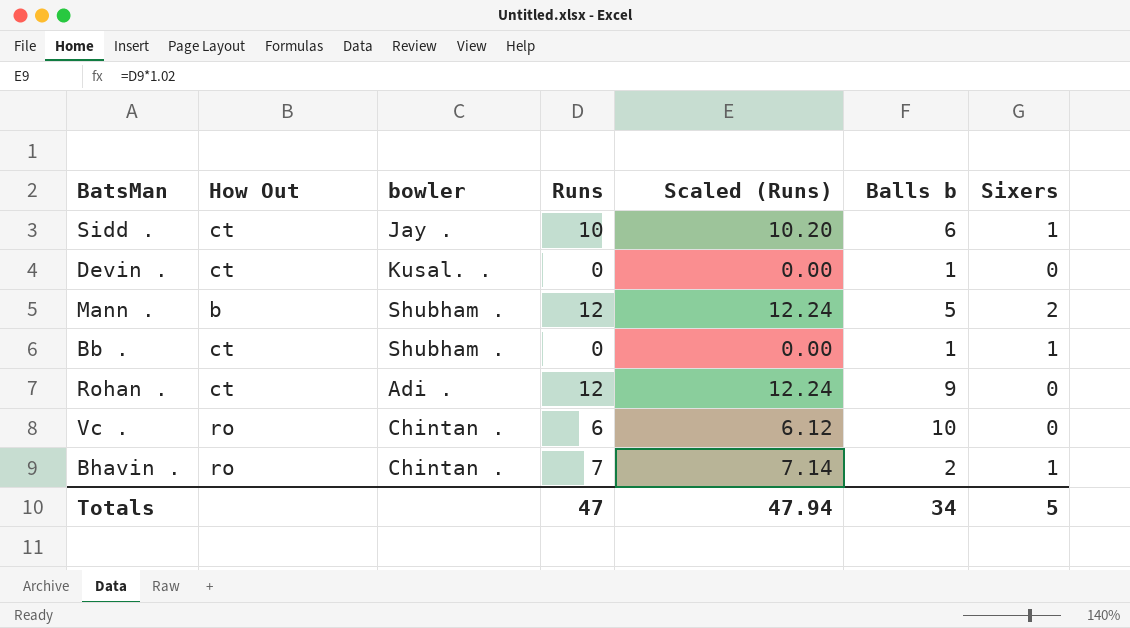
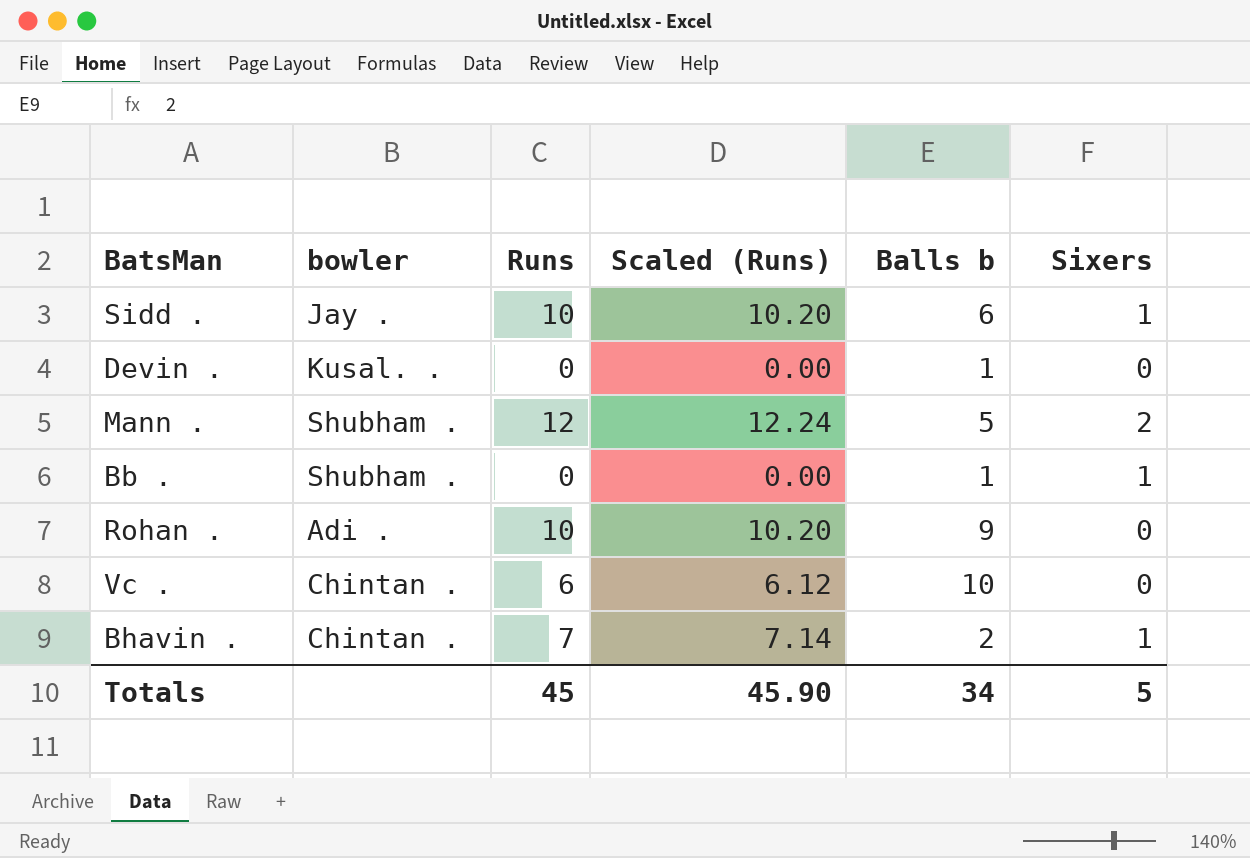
column How Out | position: 2 -> none
Rohan . | Runs: 12 -> 10
Rohan . | Scaled (Runs): 12.24 -> 10.20
Totals | Runs: 47 -> 45
Totals | Scaled (Runs): 47.94 -> 45.90

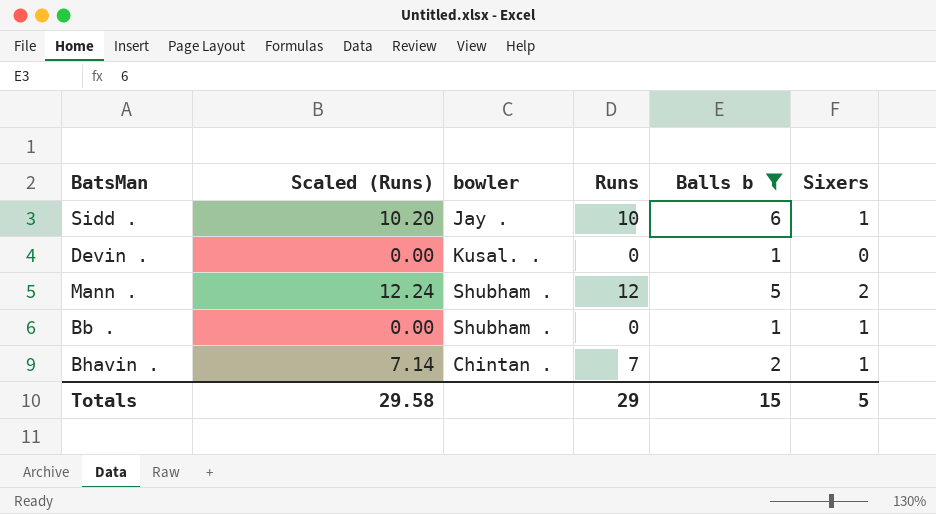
filter: none -> Balls b <= 6
column Scaled (Runs) | position: 4 -> 2
Totals | Scaled (Runs): 45.90 -> 29.58
Totals | Runs: 45 -> 29
Totals | Balls b: 34 -> 15

